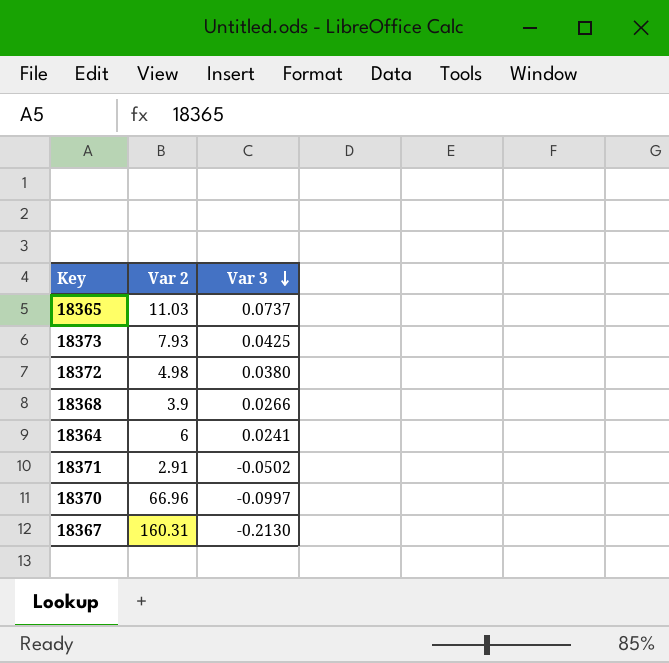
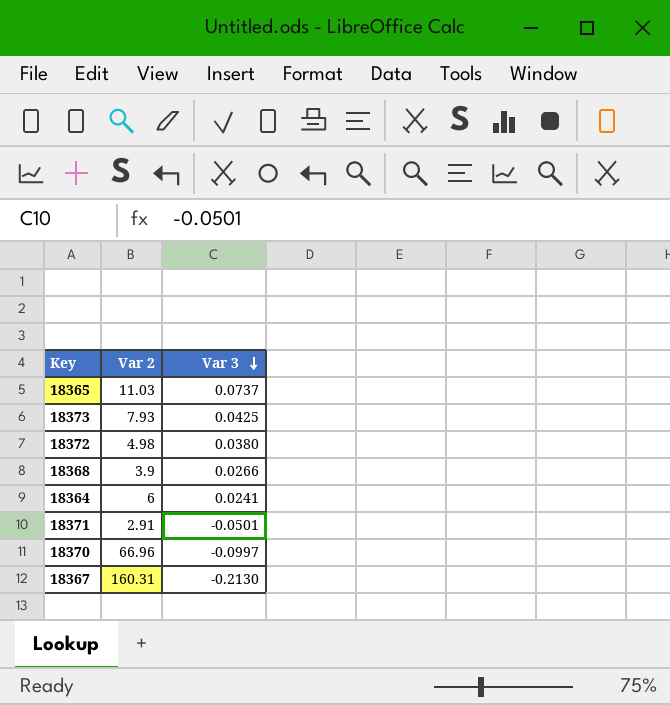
18371 | Var 3: -0.0502 -> -0.0501

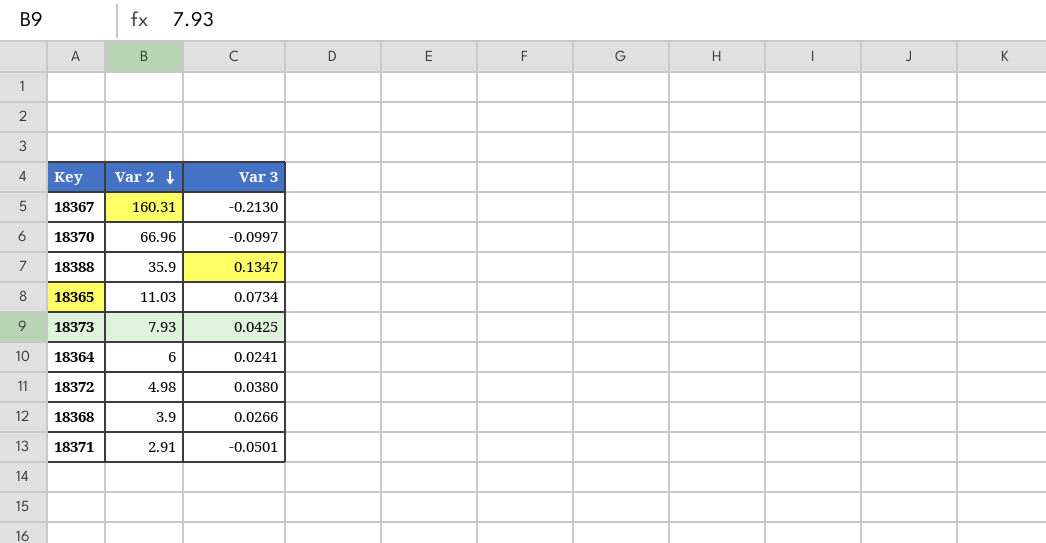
row order: Var 3 descending -> Var 2 descending
row 18388: none -> 35.9 | 0.1347
18365 | Var 3: 0.0737 -> 0.0734

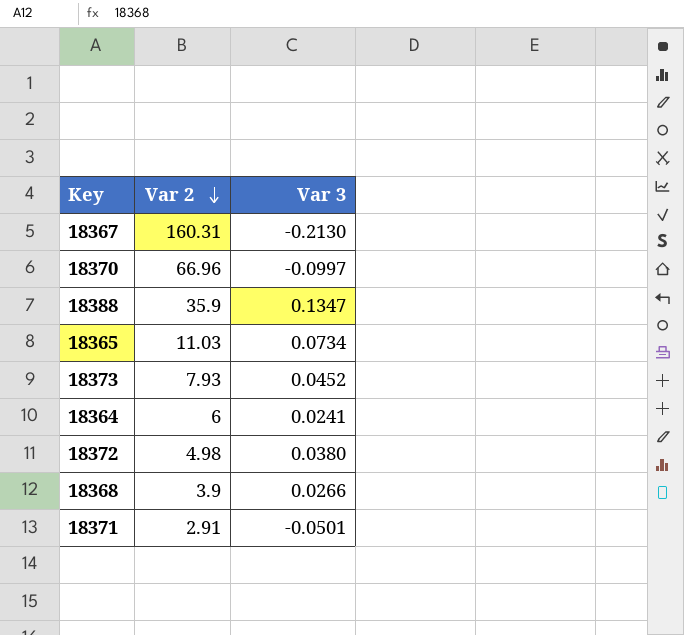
18373 | Var 3: 0.0425 -> 0.0452

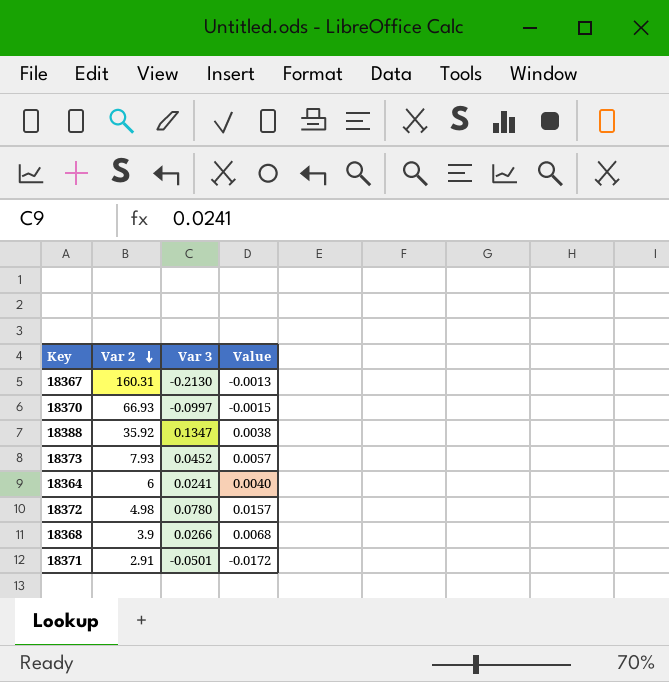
column Value | formula: none -> [Var 3] / [Var 2]
row 18365: 11.03 | 0.0734 -> none
18370 | Var 2: 66.96 -> 66.93
18388 | Var 2: 35.9 -> 35.92
18372 | Var 3: 0.0380 -> 0.0780

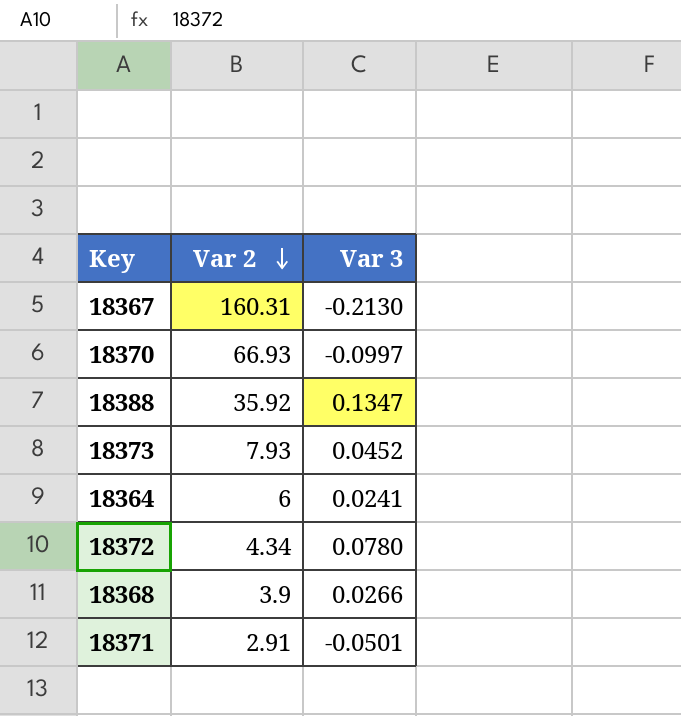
column Value | formula: [Var 3] / [Var 2] -> none
18372 | Var 2: 4.98 -> 4.34

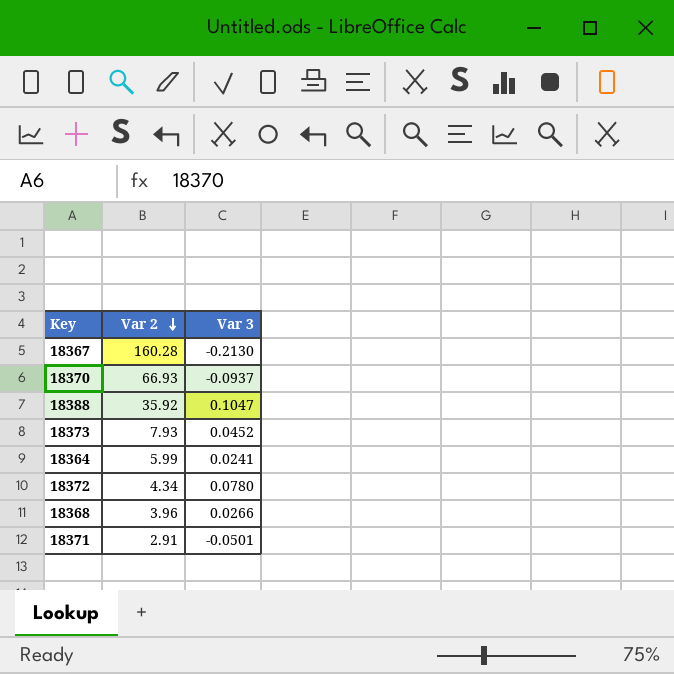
18367 | Var 2: 160.31 -> 160.28
18370 | Var 3: -0.0997 -> -0.0937
18388 | Var 3: 0.1347 -> 0.1047
18364 | Var 2: 6 -> 5.99
18368 | Var 2: 3.9 -> 3.96

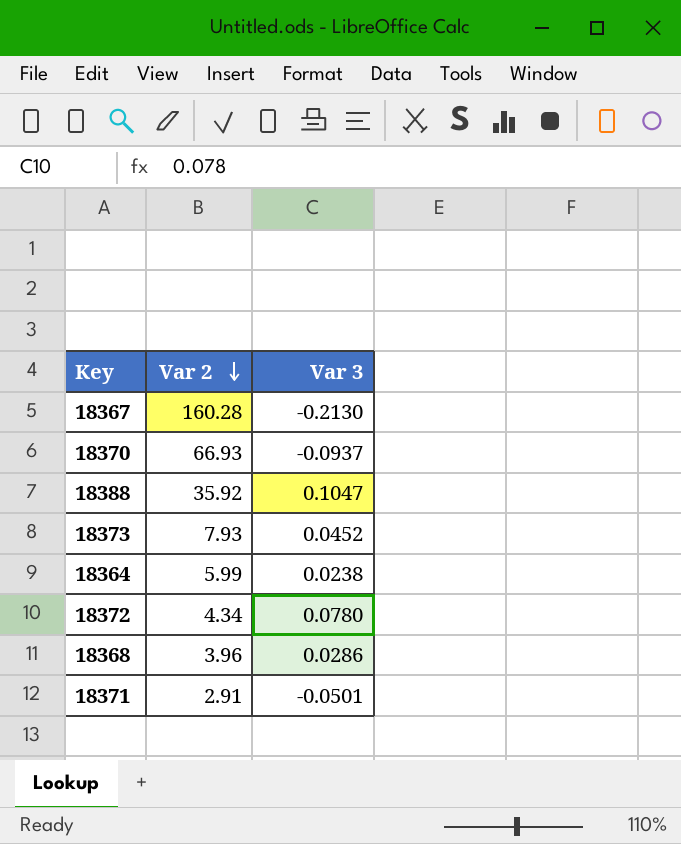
18364 | Var 3: 0.0241 -> 0.0238
18368 | Var 3: 0.0266 -> 0.0286

